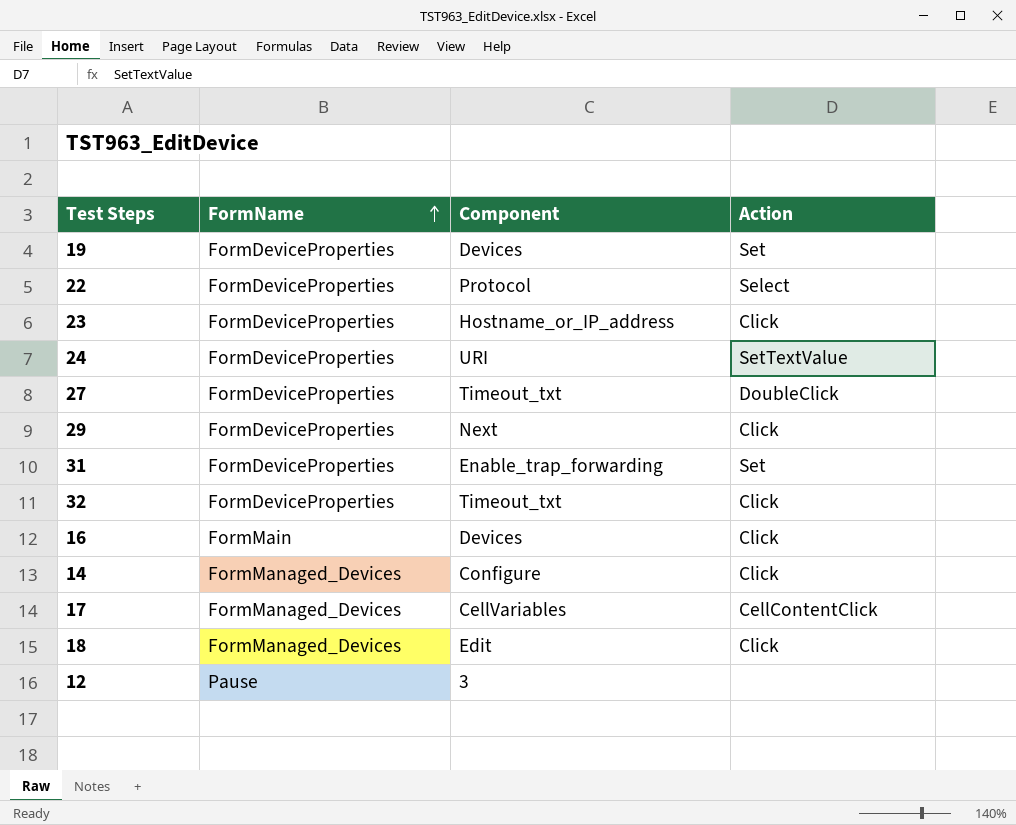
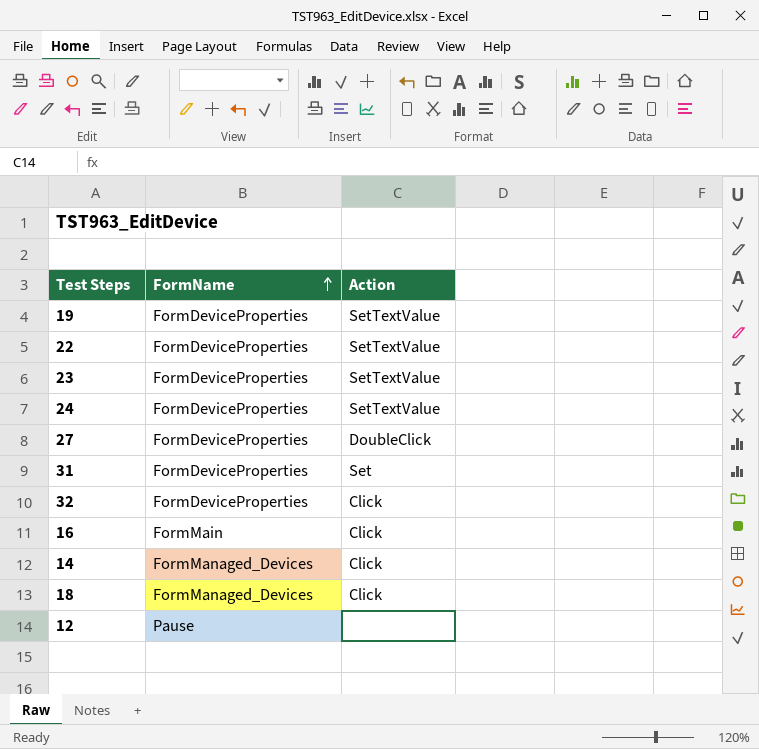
column Component | position: 3 -> none
row 29: FormDeviceProperties | Next | Click -> none
row 17: FormManaged_Devices | CellVariables | CellContentClick -> none
19 | Action: Set -> SetTextValue
22 | Action: Select -> SetTextValue
23 | Action: Click -> SetTextValue

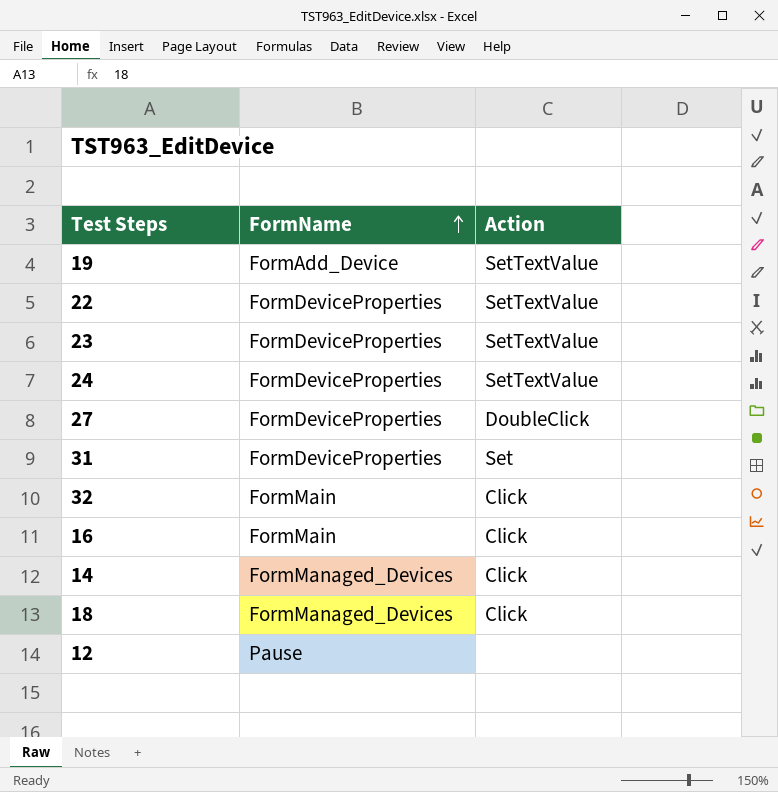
19 | FormName: FormDeviceProperties -> FormAdd_Device
32 | FormName: FormDeviceProperties -> FormMain

